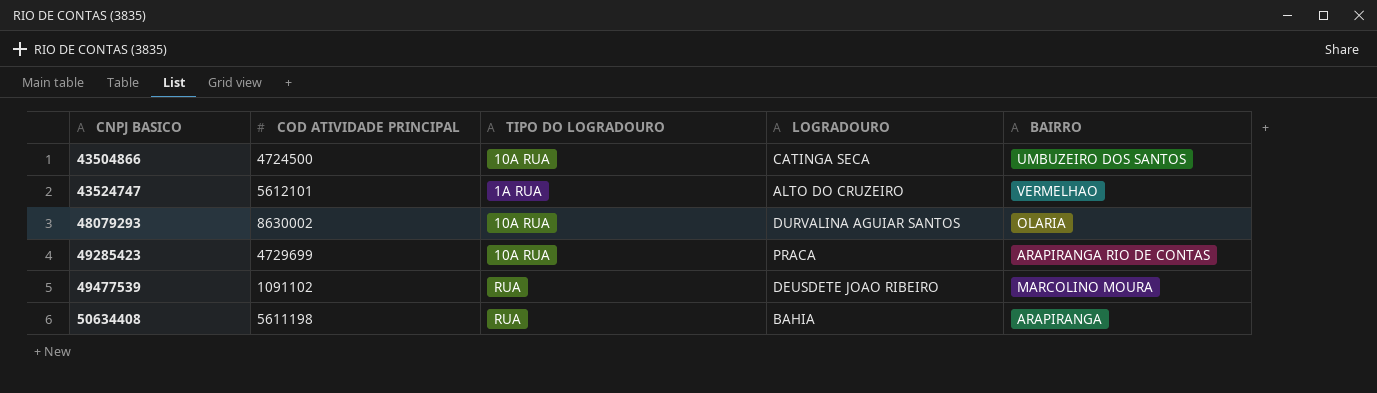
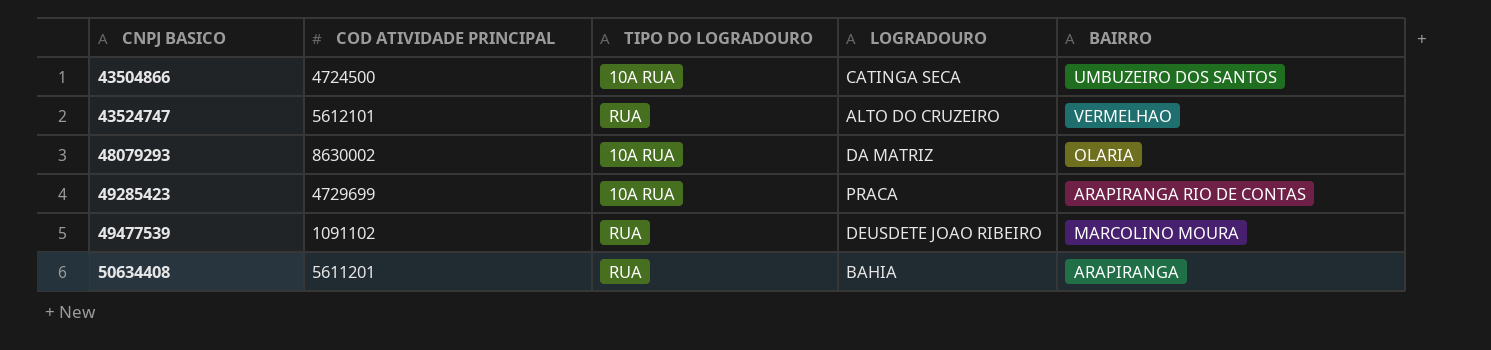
43524747 | TIPO DO LOGRADOURO: 1A RUA -> RUA
48079293 | LOGRADOURO: DURVALINA AGUIAR SANTOS -> DA MATRIZ
50634408 | COD ATIVIDADE PRINCIPAL: 5611198 -> 5611201

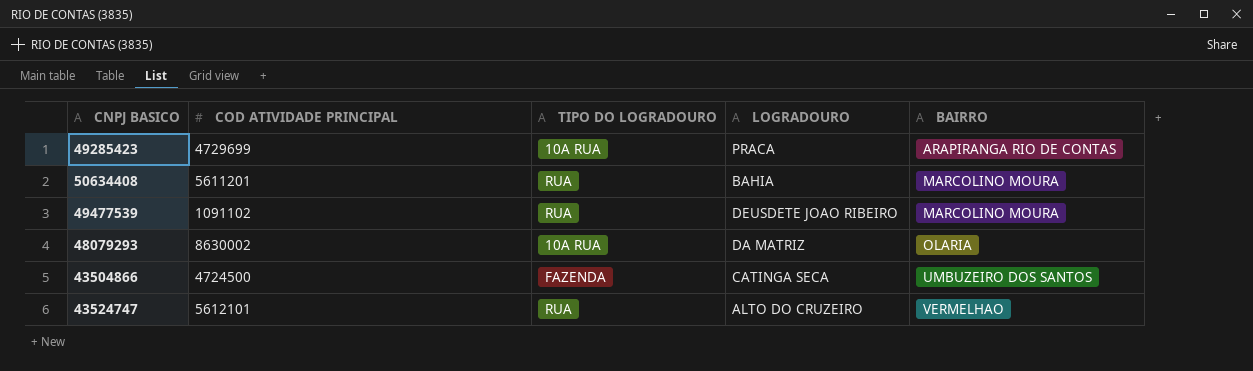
row order: CNPJ BASICO ascending -> BAIRRO ascending
50634408 | BAIRRO: ARAPIRANGA -> MARCOLINO MOURA
43504866 | TIPO DO LOGRADOURO: 10A RUA -> FAZENDA

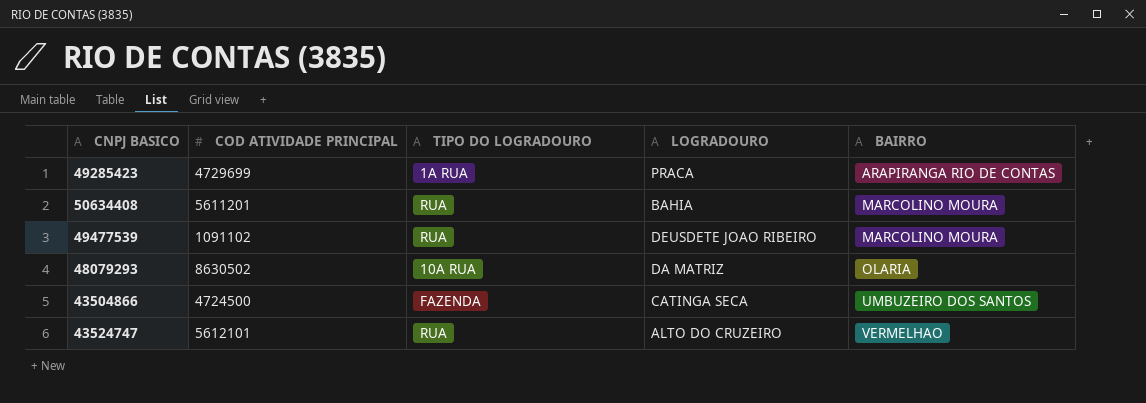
49285423 | TIPO DO LOGRADOURO: 10A RUA -> 1A RUA
48079293 | COD ATIVIDADE PRINCIPAL: 8630002 -> 8630502

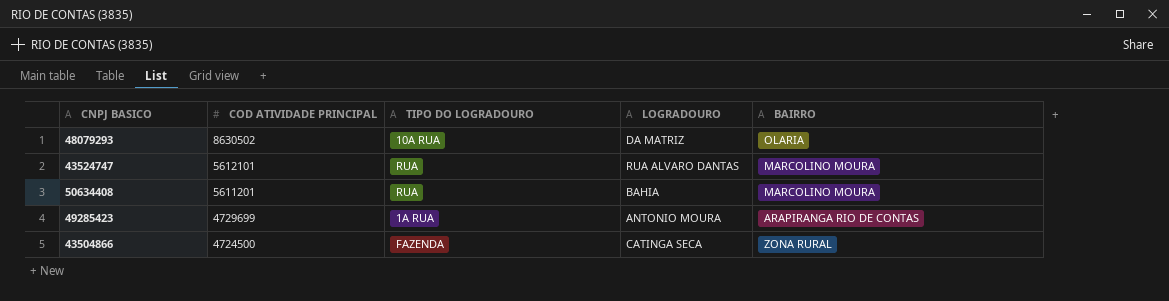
row order: BAIRRO ascending -> COD ATIVIDADE PRINCIPAL descending
row 49477539: 1091102 | RUA | DEUSDETE JOAO RIBEIRO | MARCOLINO MOURA -> none
43524747 | LOGRADOURO: ALTO DO CRUZEIRO -> RUA ALVARO DANTAS
43524747 | BAIRRO: VERMELHAO -> MARCOLINO MOURA
49285423 | LOGRADOURO: PRACA -> ANTONIO MOURA
43504866 | BAIRRO: UMBUZEIRO DOS SANTOS -> ZONA RURAL

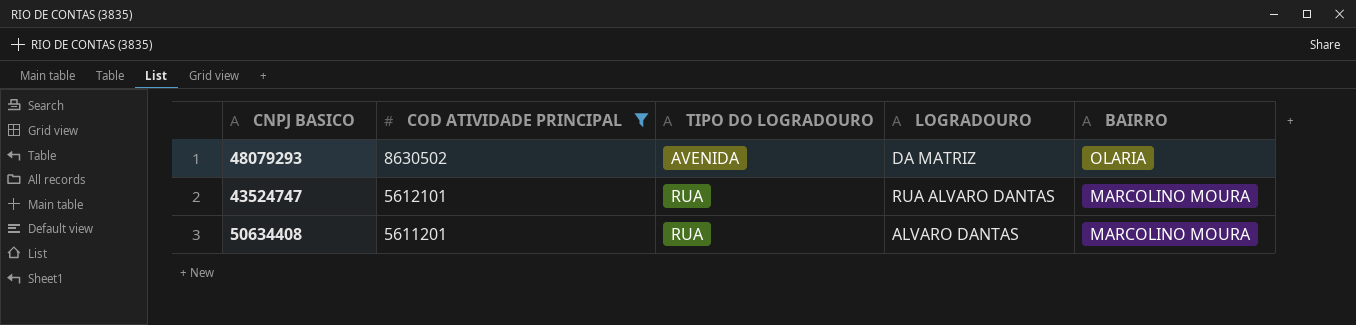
filter: none -> COD ATIVIDADE PRINCIPAL >= 5611201
48079293 | TIPO DO LOGRADOURO: 10A RUA -> AVENIDA
50634408 | LOGRADOURO: BAHIA -> ALVARO DANTAS

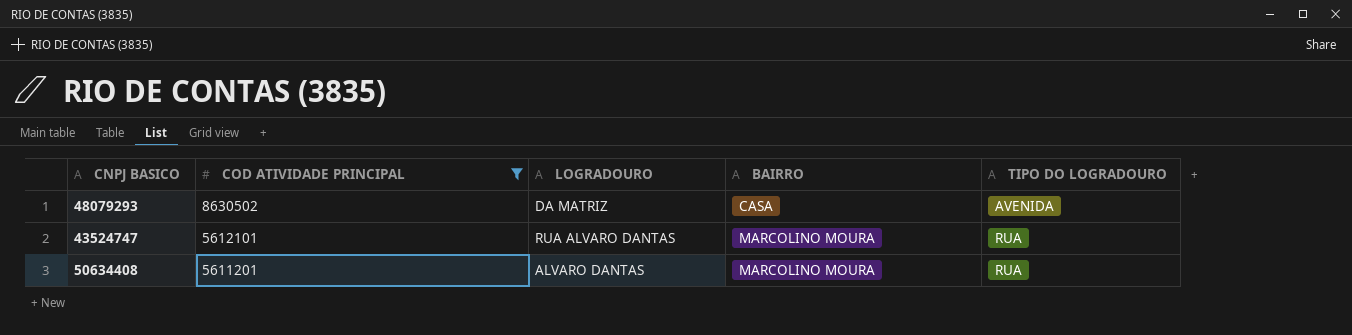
column TIPO DO LOGRADOURO | position: 3 -> 5
48079293 | BAIRRO: OLARIA -> CASA

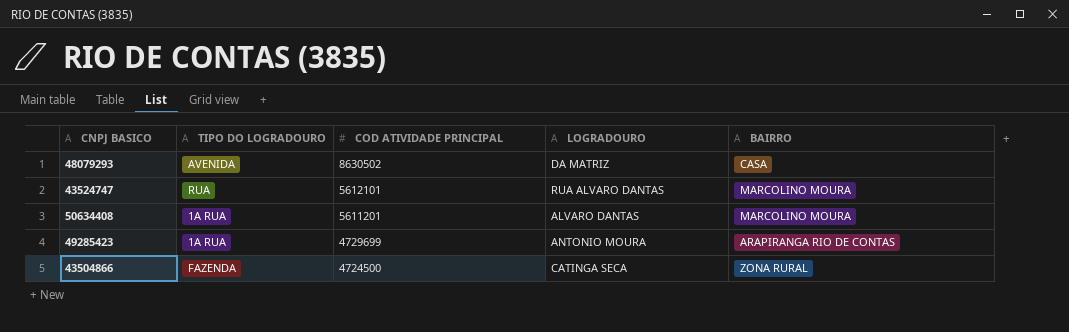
filter: COD ATIVIDADE PRINCIPAL >= 5611201 -> none
column TIPO DO LOGRADOURO | position: 5 -> 2
50634408 | TIPO DO LOGRADOURO: RUA -> 1A RUA

